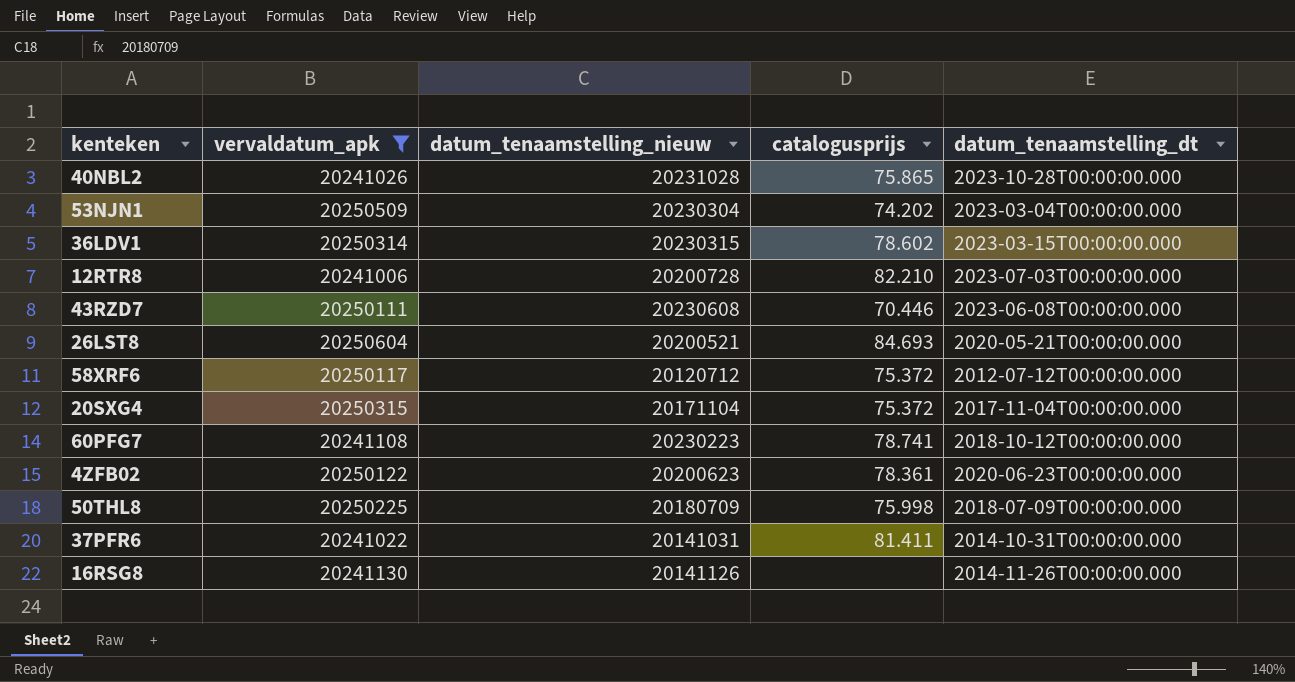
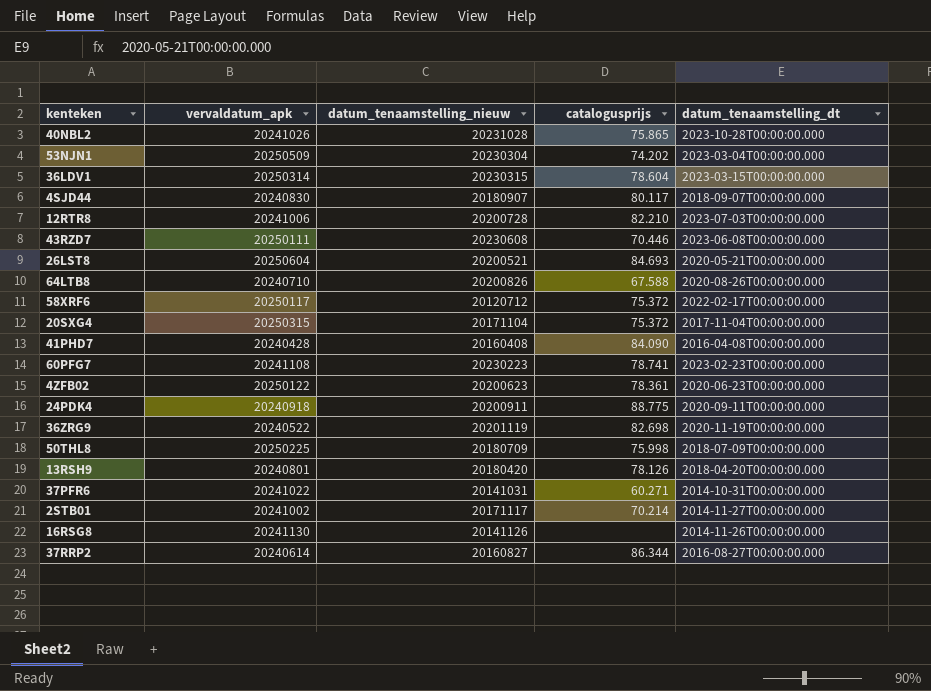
filter: vervaldatum_apk >= 20241006 -> none
36LDV1 | catalogusprijs: 78.602 -> 78.604
58XRF6 | datum_tenaamstelling_dt: 2012-07-12T00:00:00.000 -> 2022-02-17T00:00:00.000
60PFG7 | datum_tenaamstelling_dt: 2018-10-12T00:00:00.000 -> 2023-02-23T00:00:00.000
37PFR6 | catalogusprijs: 81.411 -> 60.271

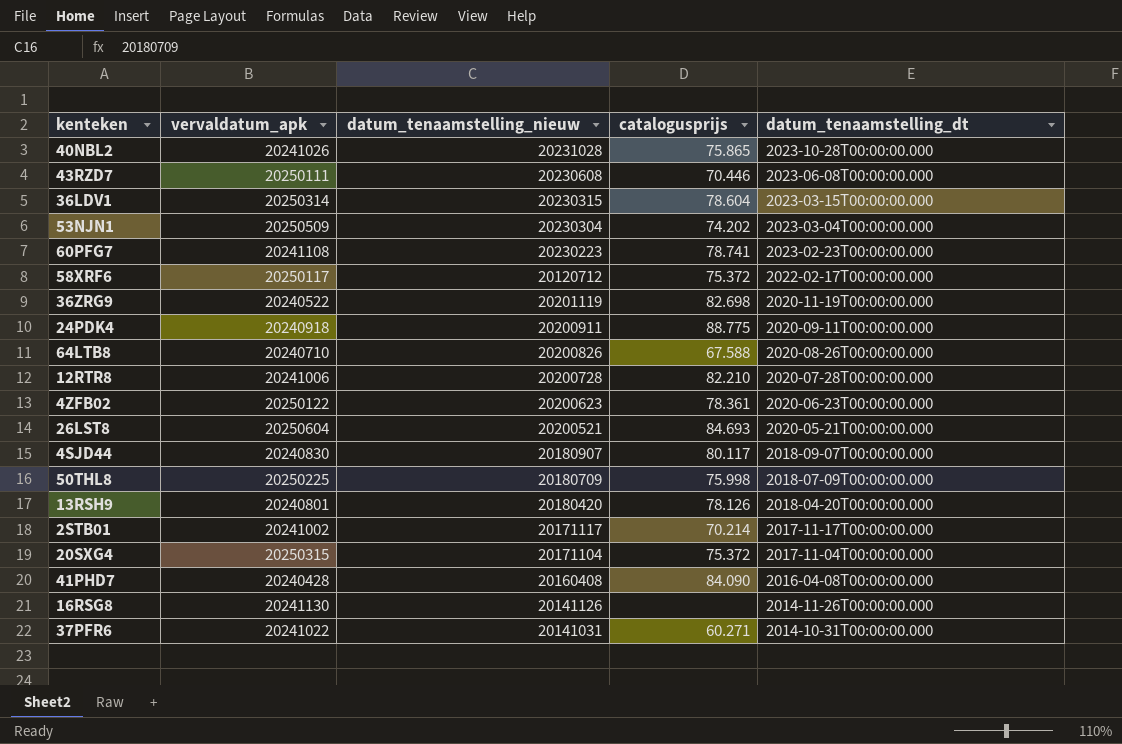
row order: none -> datum_tenaamstelling_dt descending
row 37RRP2: 20240614 | 20160827 | 86.344 | 2016-08-27T00:00:00.000 -> none
12RTR8 | datum_tenaamstelling_dt: 2023-07-03T00:00:00.000 -> 2020-07-28T00:00:00.000
2STB01 | datum_tenaamstelling_dt: 2014-11-27T00:00:00.000 -> 2017-11-17T00:00:00.000

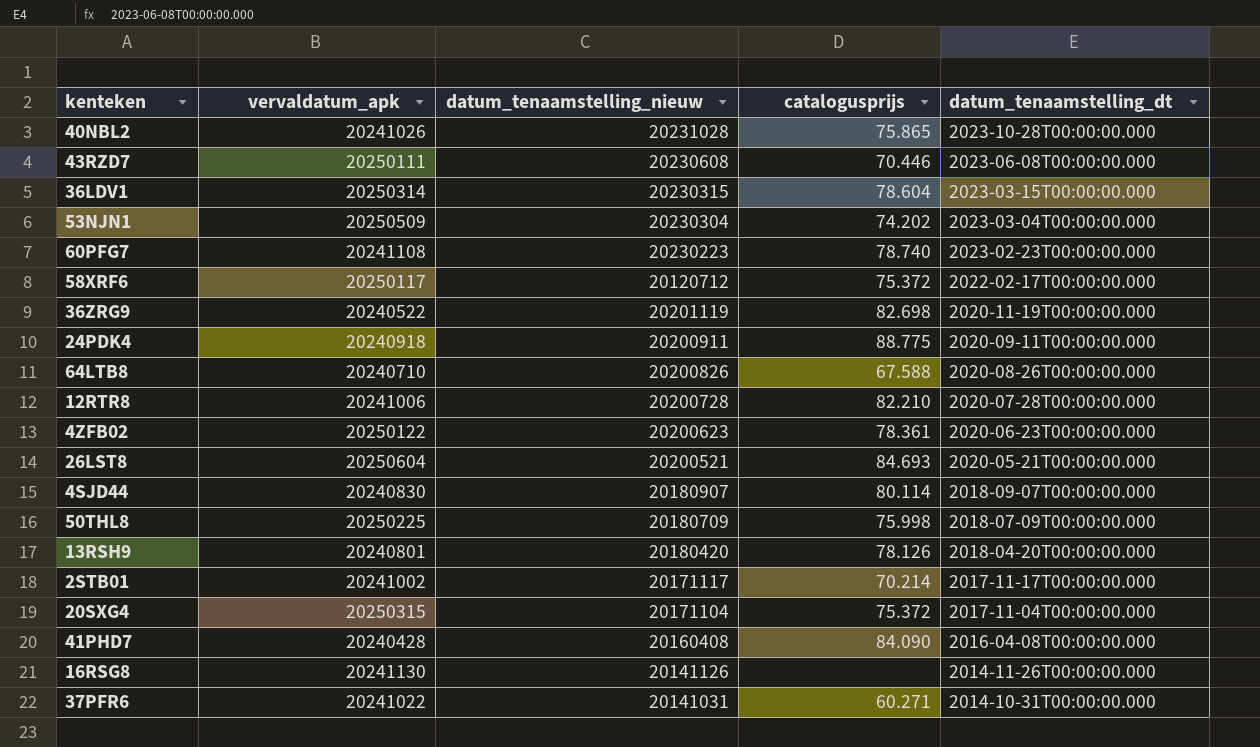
60PFG7 | catalogusprijs: 78.741 -> 78.740
4SJD44 | catalogusprijs: 80.117 -> 80.114

